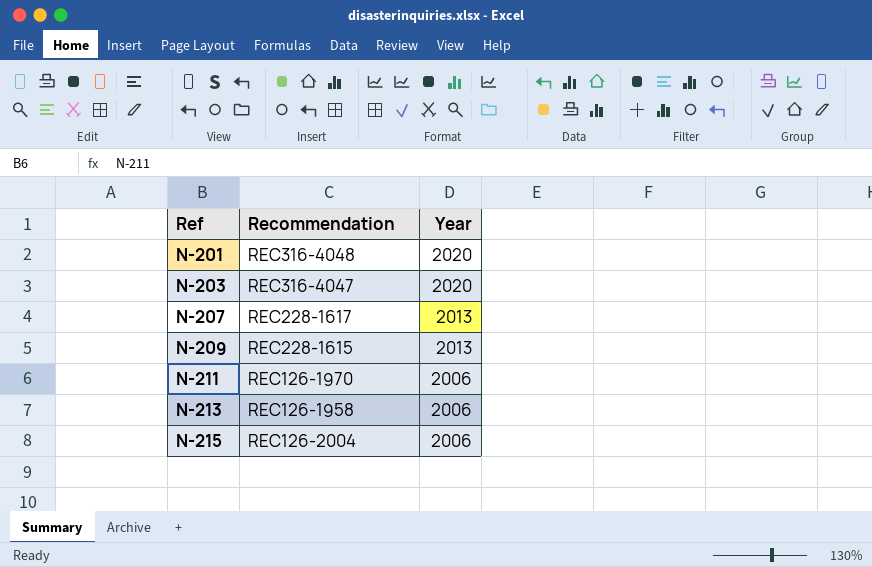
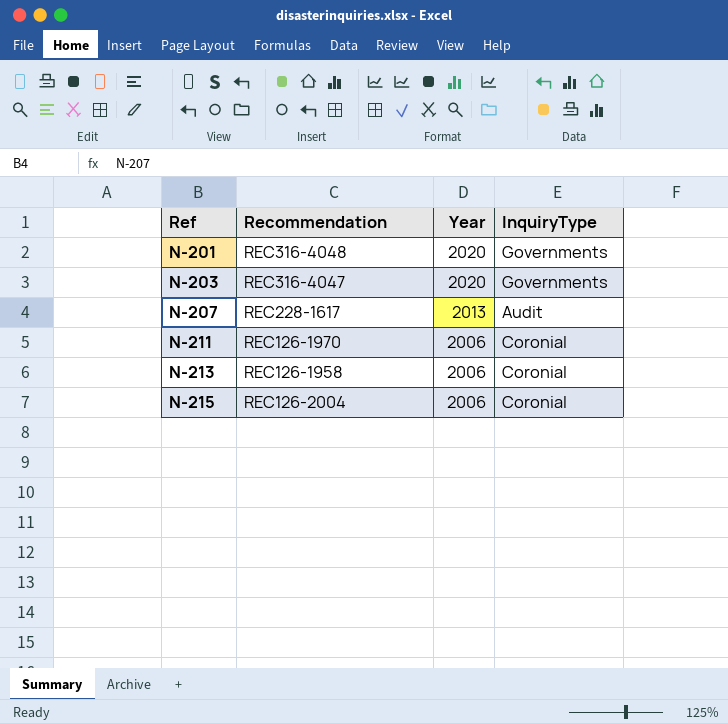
column InquiryType | position: none -> 4
row N-209: REC228-1615 | 2013 -> none

